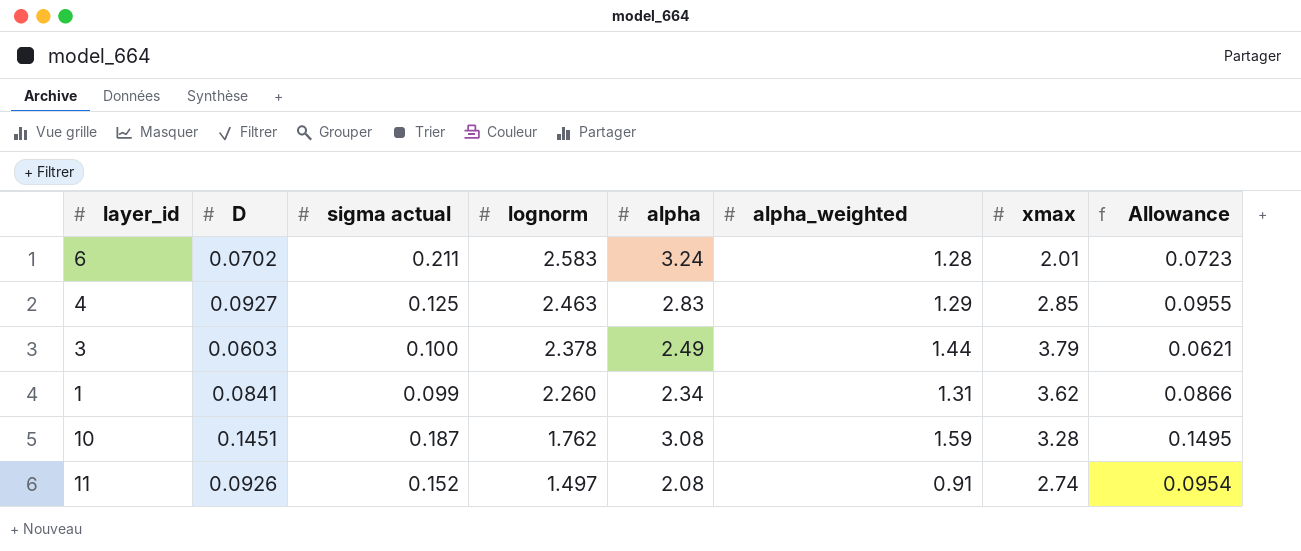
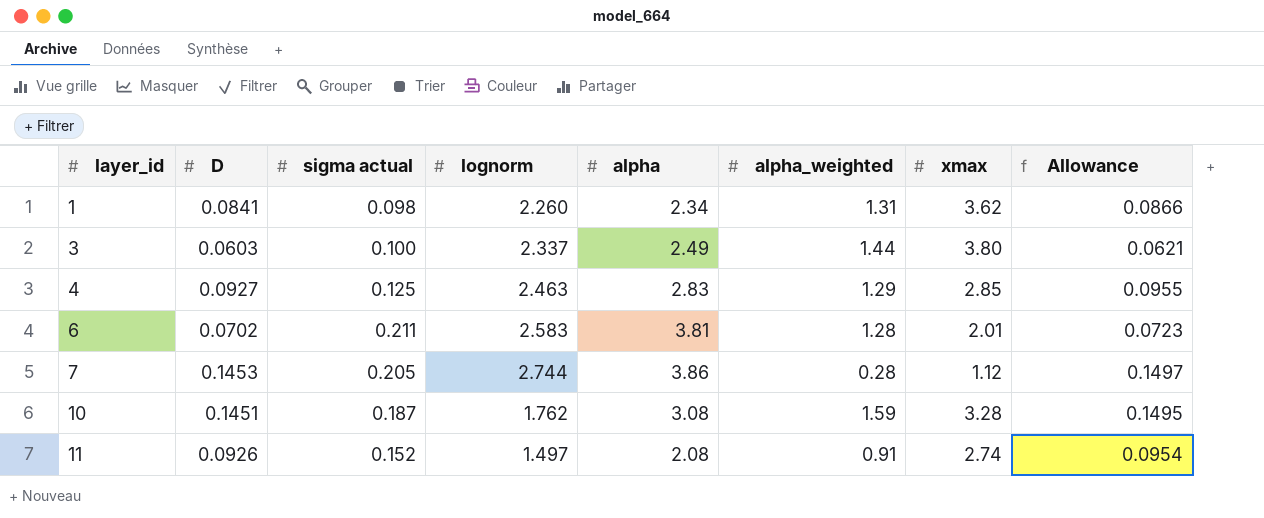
row order: lognorm descending -> layer_id ascending
1 | sigma actual: 0.099 -> 0.098
3 | lognorm: 2.378 -> 2.337
3 | xmax: 3.79 -> 3.80
6 | alpha: 3.24 -> 3.81
row 7: none -> 0.1453 | 0.205 | 2.744 | 3.86 | 0.28 | 1.12 | 0.1497

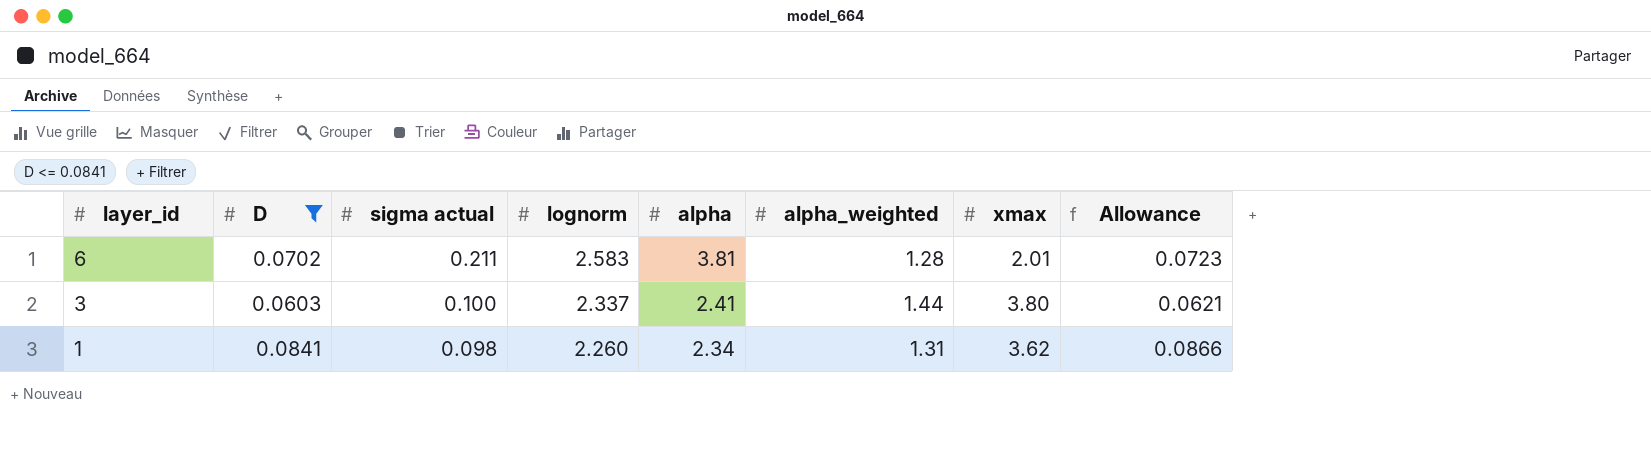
filter: none -> D <= 0.0841
row order: layer_id ascending -> layer_id descending
3 | alpha: 2.49 -> 2.41

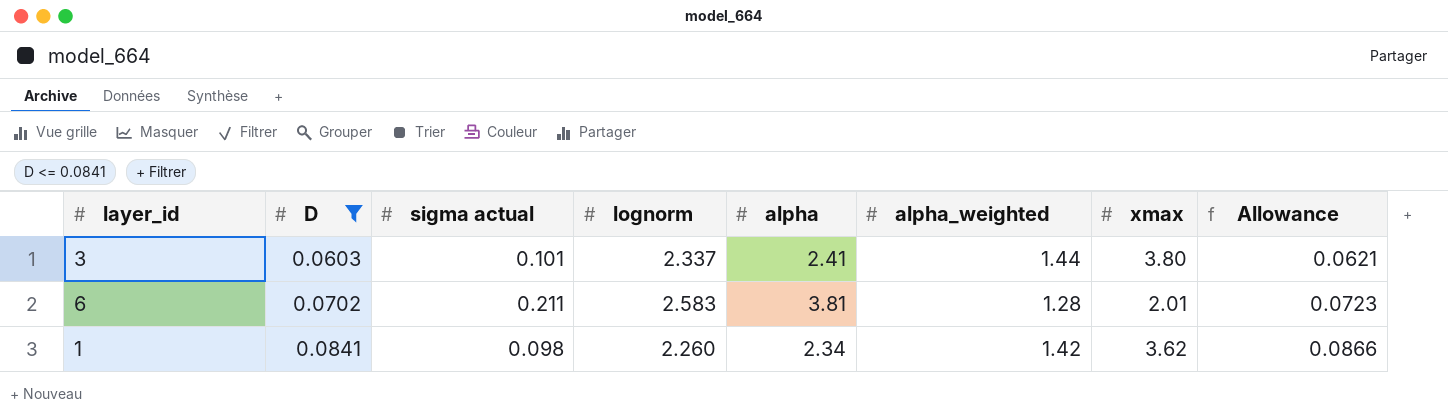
row order: layer_id descending -> D ascending
3 | sigma actual: 0.100 -> 0.101
1 | alpha_weighted: 1.31 -> 1.42

